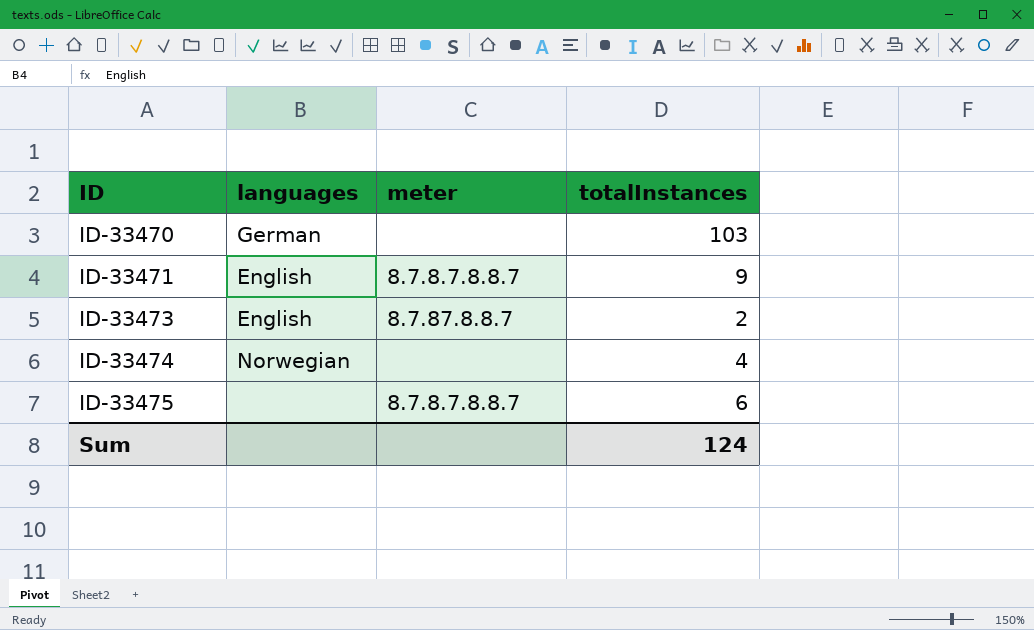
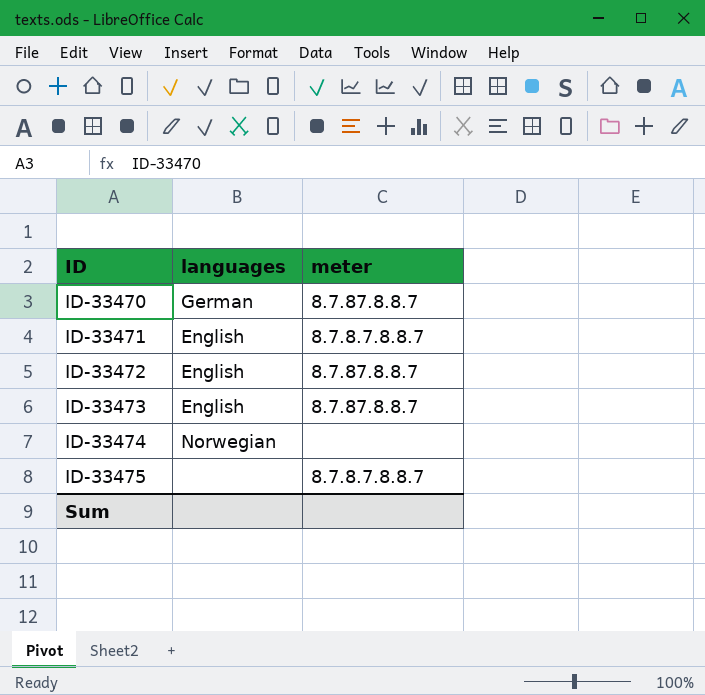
column totalInstances | position: 4 -> none
ID-33470 | meter: none -> 8.7.87.8.8.7
row ID-33472: none -> English | 8.7.87.8.8.7

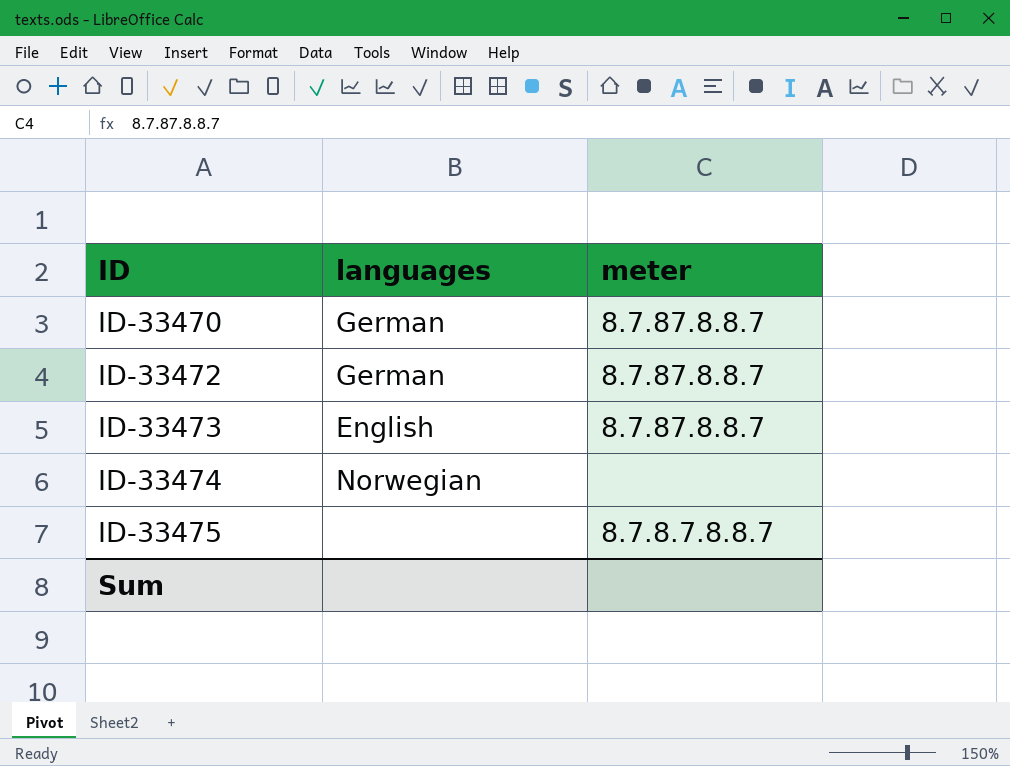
row ID-33471: English | 8.7.8.7.8.8.7 -> none
ID-33472 | languages: English -> German

